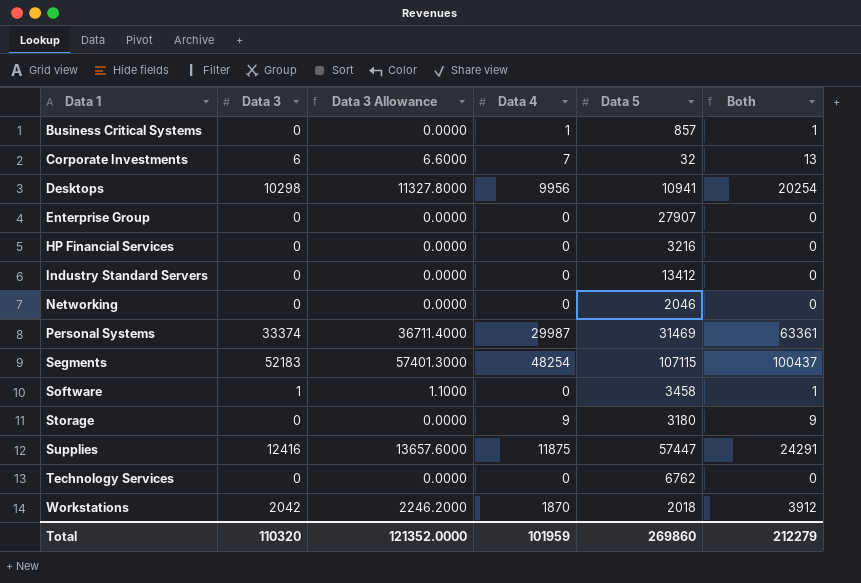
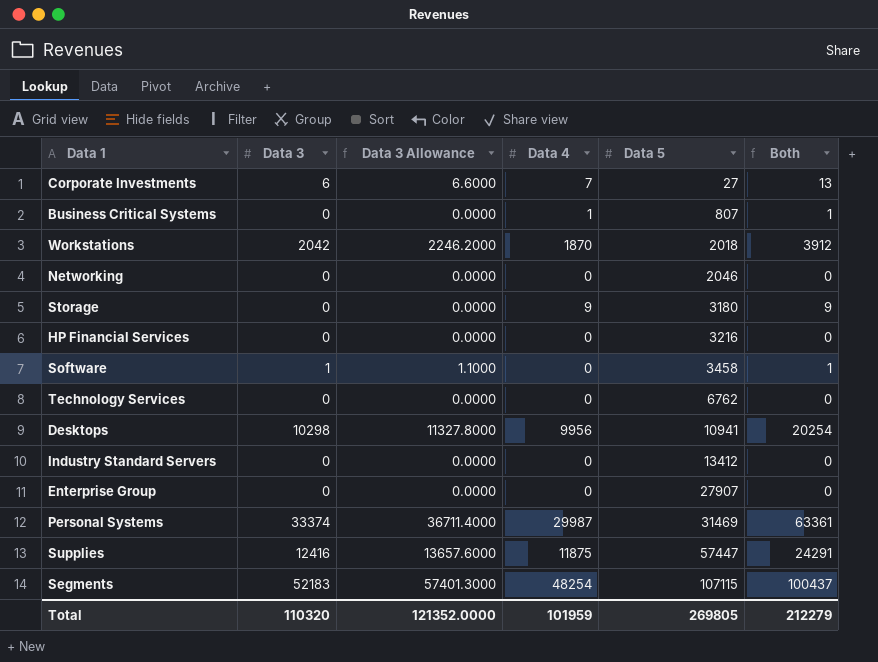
row order: Data 1 ascending -> Data 5 ascending
Corporate Investments | Data 5: 32 -> 27
Business Critical Systems | Data 5: 857 -> 807
Total | Data 5: 269860 -> 269805

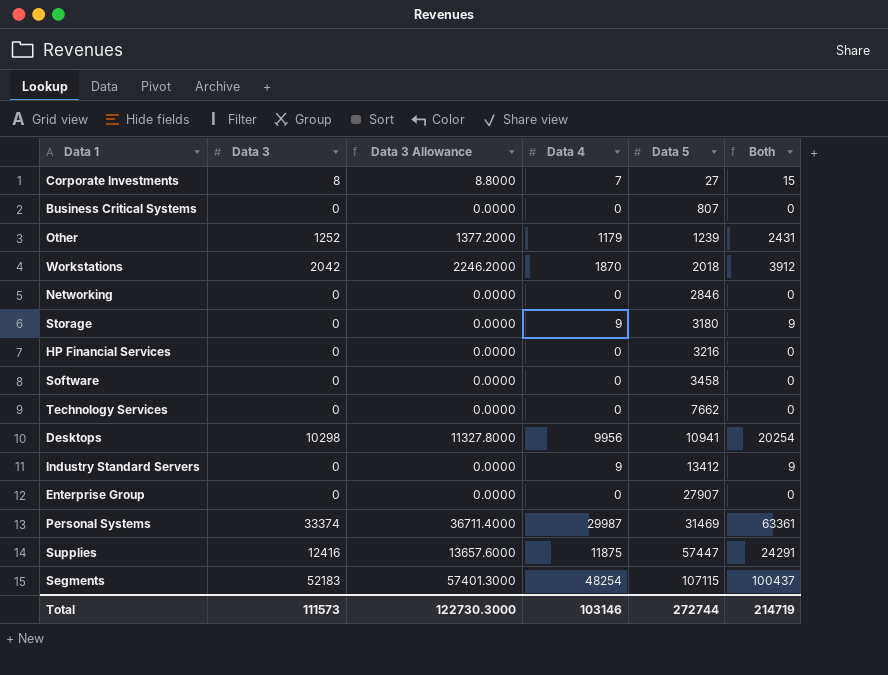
Corporate Investments | Data 3: 6 -> 8
Corporate Investments | Data 3 Allowance: 6.6000 -> 8.8000
Corporate Investments | Both: 13 -> 15
Business Critical Systems | Data 4: 1 -> 0
Business Critical Systems | Both: 1 -> 0
row Other: none -> 1252 | 1377.2000 | 1179 | 1239 | 2431
Networking | Data 5: 2046 -> 2846
Software | Data 3: 1 -> 0
Software | Data 3 Allowance: 1.1000 -> 0.0000
Software | Both: 1 -> 0
Technology Services | Data 5: 6762 -> 7662
Industry Standard Servers | Data 4: 0 -> 9
Industry Standard Servers | Both: 0 -> 9
Total | Data 3: 110320 -> 111573
Total | Data 3 Allowance: 121352.0000 -> 122730.3000
Total | Data 4: 101959 -> 103146
Total | Data 5: 269805 -> 272744
Total | Both: 212279 -> 214719

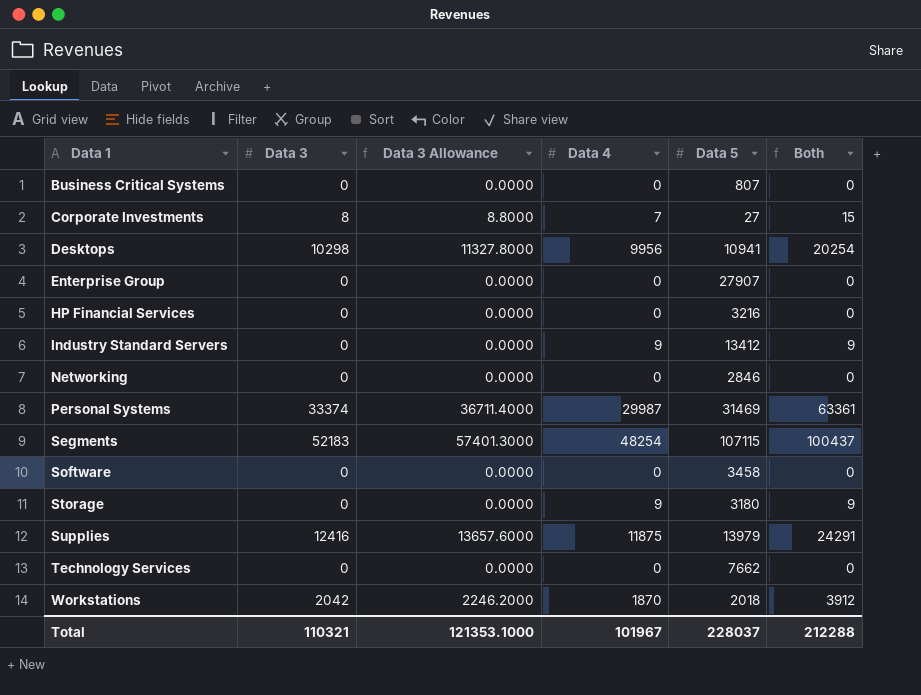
row order: Data 5 ascending -> Data 1 ascending
row Other: 1252 | 1377.2000 | 1179 | 1239 | 2431 -> none
Supplies | Data 5: 57447 -> 13979
Total | Data 3: 111573 -> 110321
Total | Data 3 Allowance: 122730.3000 -> 121353.1000
Total | Data 4: 103146 -> 101967
Total | Data 5: 272744 -> 228037
Total | Both: 214719 -> 212288

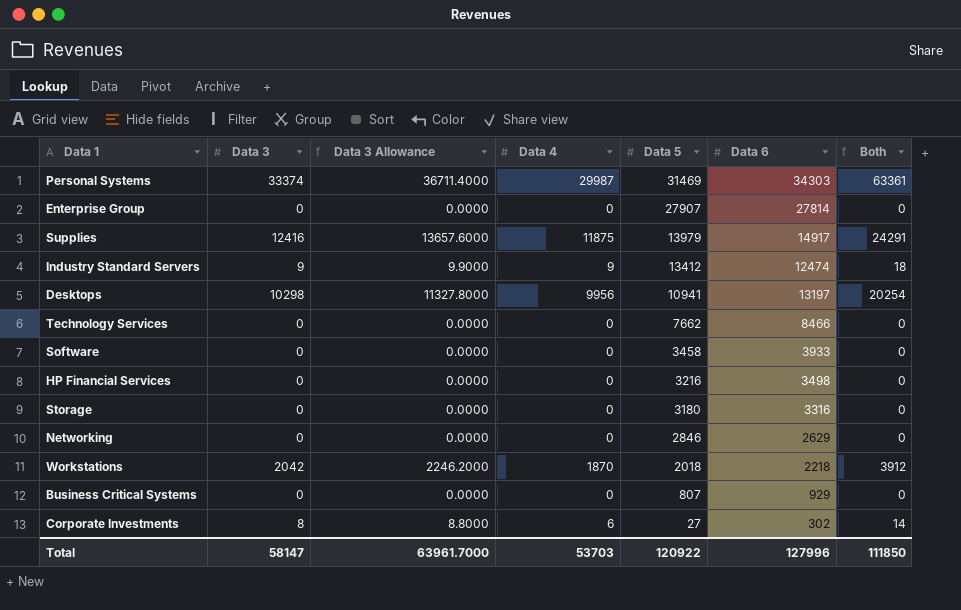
row order: Data 1 ascending -> Data 5 descending
column Data 6 | position: none -> 6
row Segments: 52183 | 57401.3000 | 48254 | 107115 | 100437 -> none
Industry Standard Servers | Data 3: 0 -> 9
Industry Standard Servers | Data 3 Allowance: 0.0000 -> 9.9000
Industry Standard Servers | Both: 9 -> 18
Storage | Data 4: 9 -> 0
Storage | Both: 9 -> 0
Corporate Investments | Data 4: 7 -> 6
Corporate Investments | Both: 15 -> 14
Total | Data 3: 110321 -> 58147
Total | Data 3 Allowance: 121353.1000 -> 63961.7000
Total | Data 4: 101967 -> 53703
Total | Data 5: 228037 -> 120922
Total | Both: 212288 -> 111850

